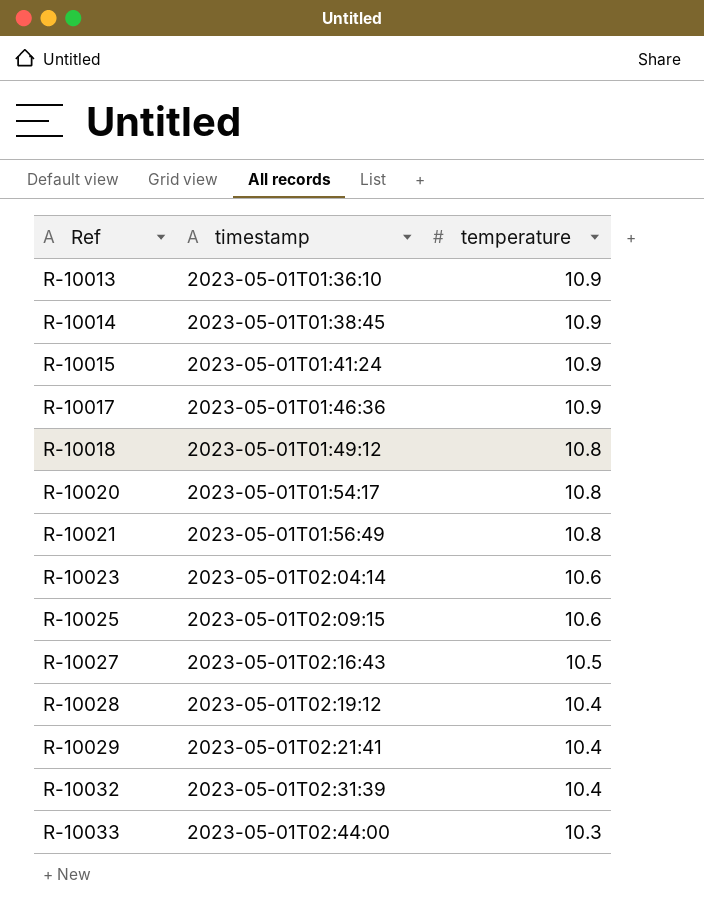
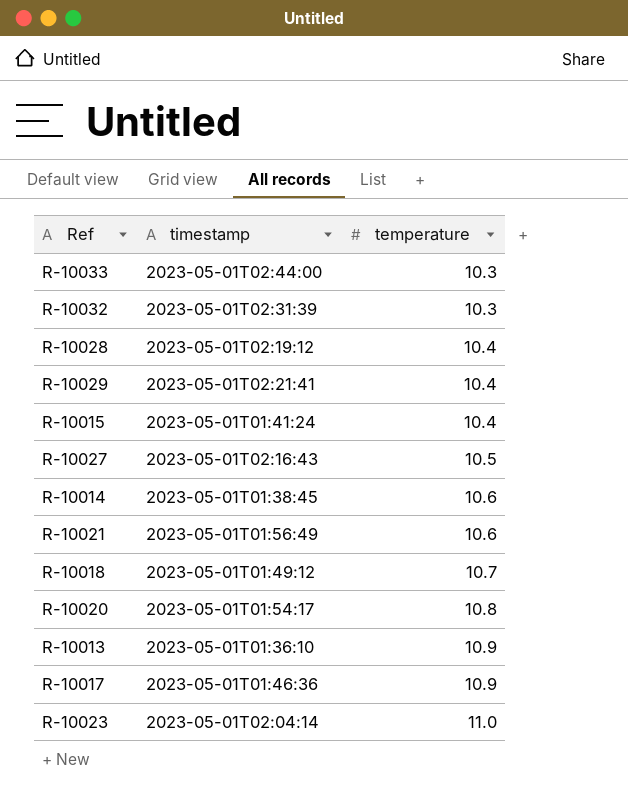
row order: Ref ascending -> temperature ascending
row R-10025: 2023-05-01T02:09:15 | 10.6 -> none
R-10032 | temperature: 10.4 -> 10.3
R-10015 | temperature: 10.9 -> 10.4
R-10014 | temperature: 10.9 -> 10.6
R-10021 | temperature: 10.8 -> 10.6
R-10018 | temperature: 10.8 -> 10.7
R-10023 | temperature: 10.6 -> 11.0

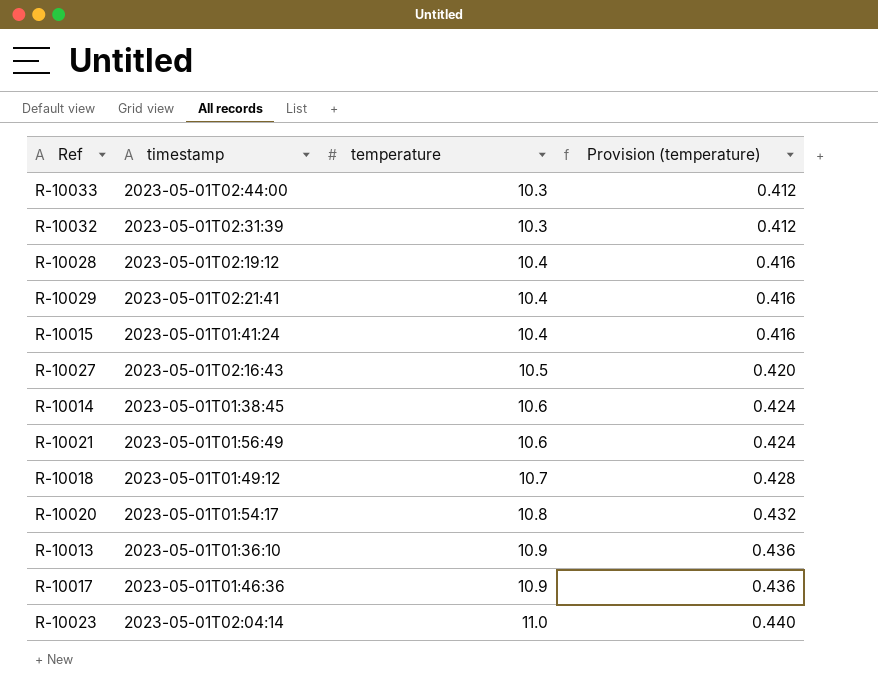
column Provision (temperature) | formula: none -> [temperature] * 0.04

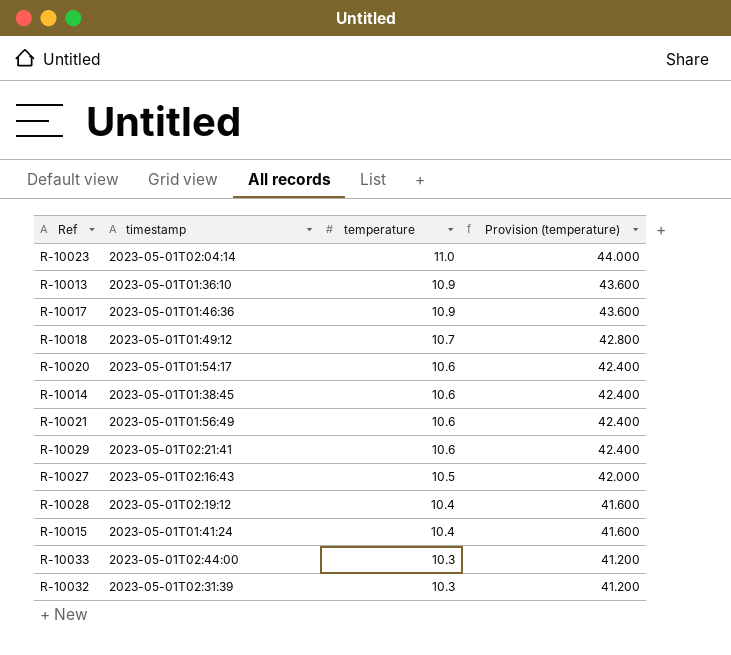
row order: temperature ascending -> temperature descending
column Provision (temperature) | formula: [temperature] * 0.04 -> [temperature] * 4
R-10020 | temperature: 10.8 -> 10.6
R-10029 | temperature: 10.4 -> 10.6

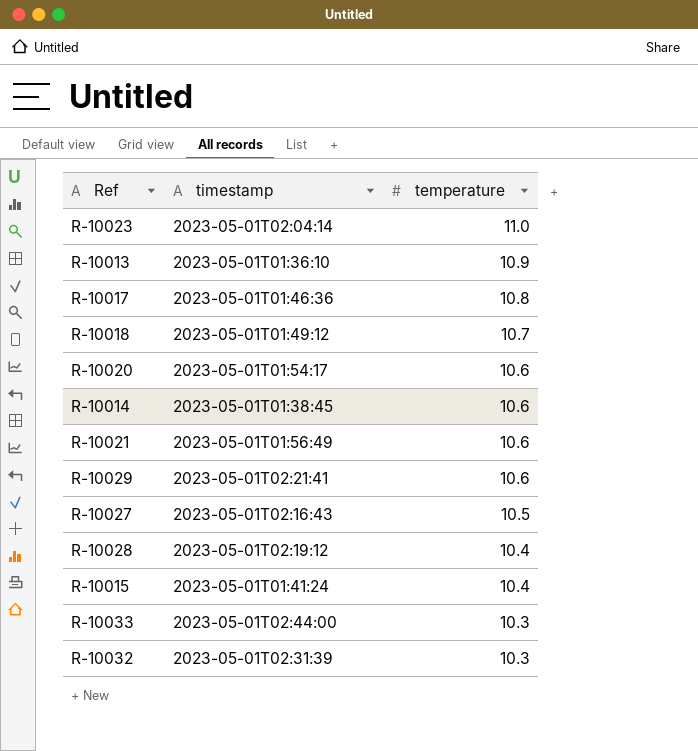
column Provision (temperature) | formula: [temperature] * 4 -> none
R-10017 | temperature: 10.9 -> 10.8

